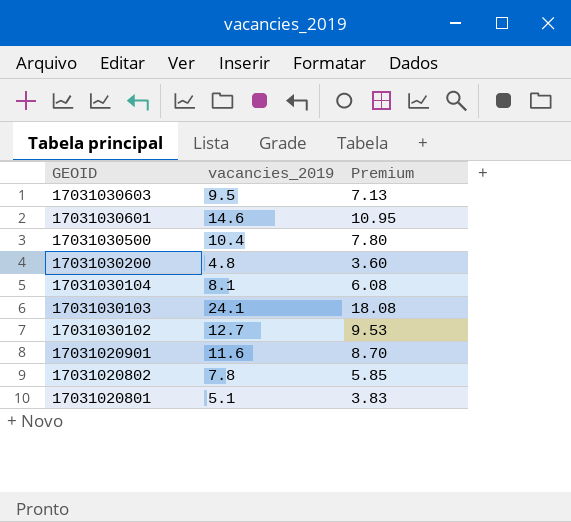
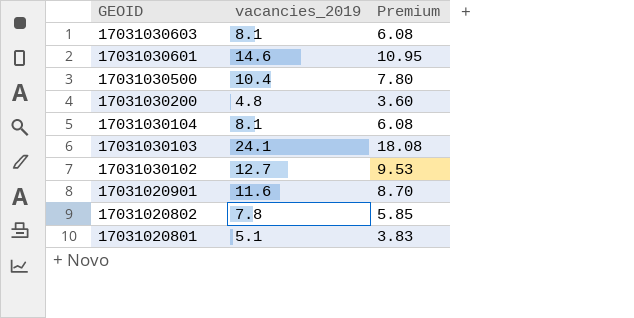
17031030603 | vacancies_2019: 9.5 -> 8.1
17031030603 | Premium: 7.13 -> 6.08

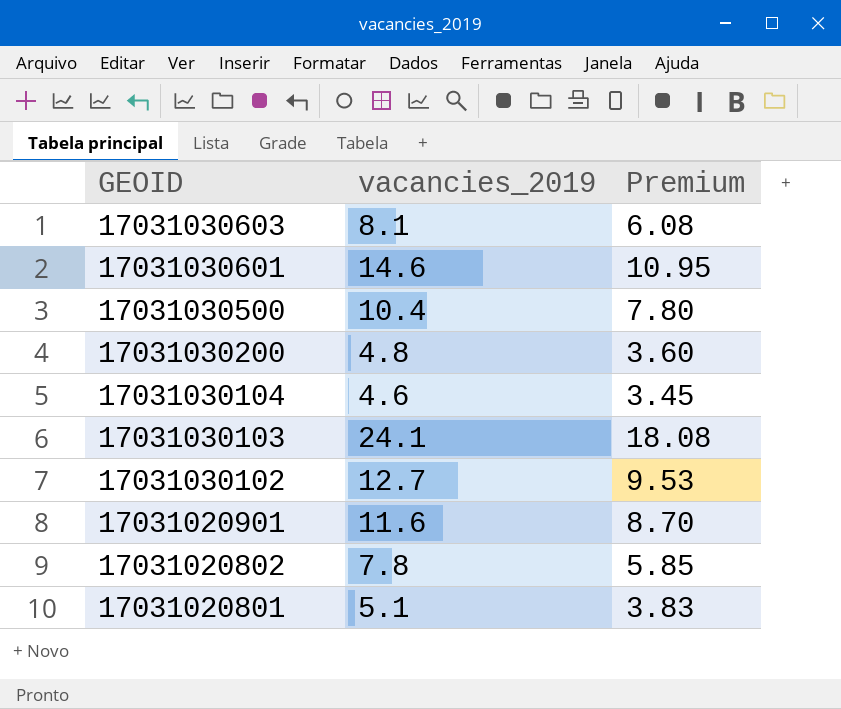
17031030104 | vacancies_2019: 8.1 -> 4.6
17031030104 | Premium: 6.08 -> 3.45

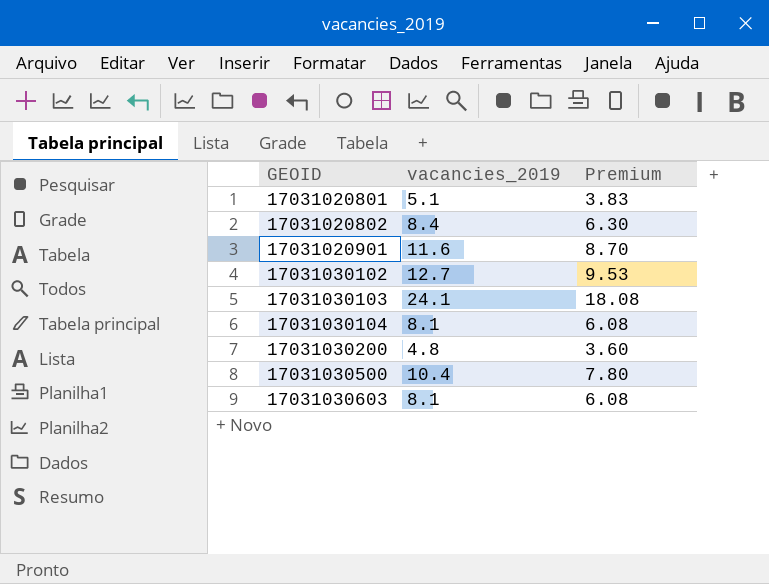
row order: GEOID descending -> GEOID ascending
row 17031030601: 14.6 | 10.95 -> none
17031020802 | vacancies_2019: 7.8 -> 8.4
17031020802 | Premium: 5.85 -> 6.30
17031030104 | vacancies_2019: 4.6 -> 8.1
17031030104 | Premium: 3.45 -> 6.08

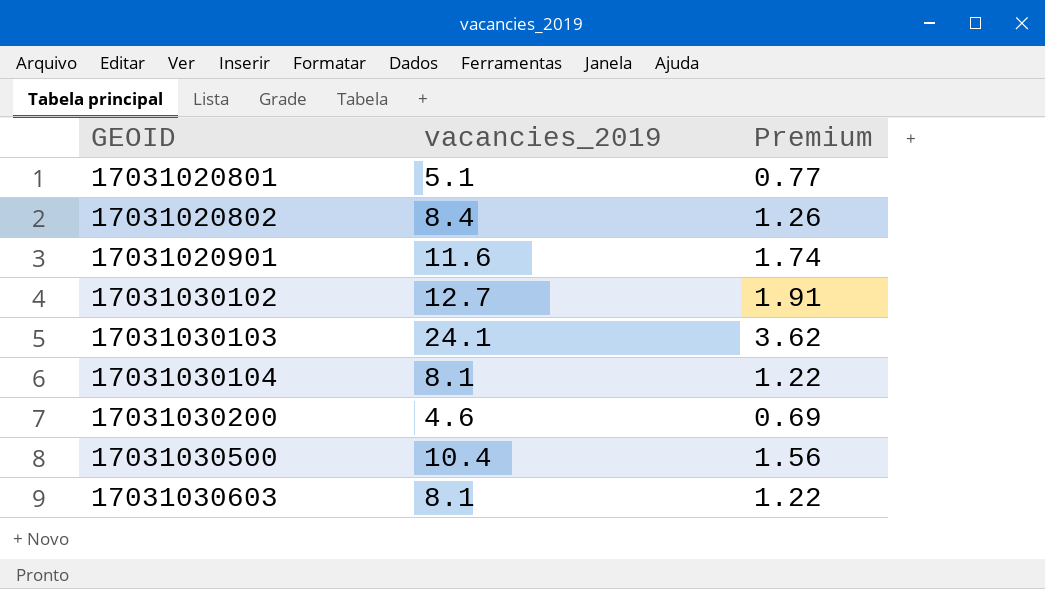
column Premium | formula: [vacancies_2019] * 0.75 -> [vacancies_2019] * 0.15
17031030200 | vacancies_2019: 4.8 -> 4.6

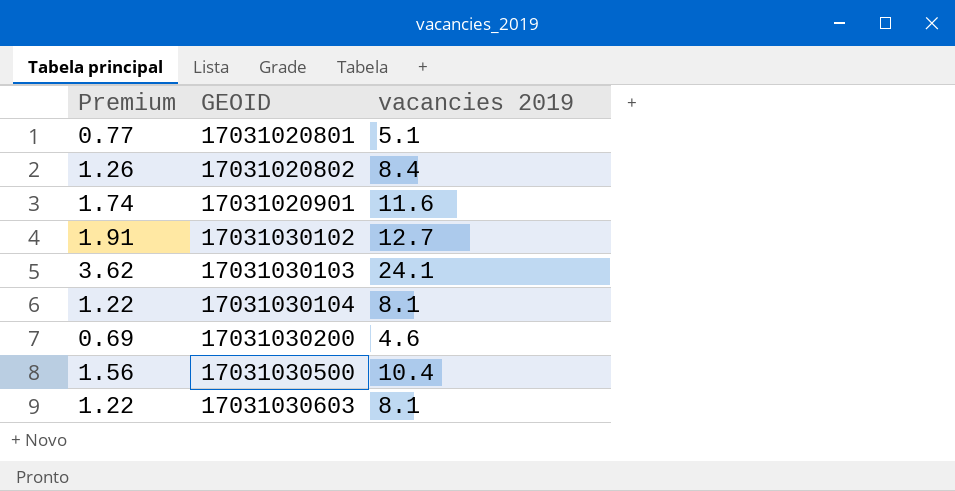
column Premium | position: 3 -> 1
column name: vacancies_2019 -> vacancies 2019

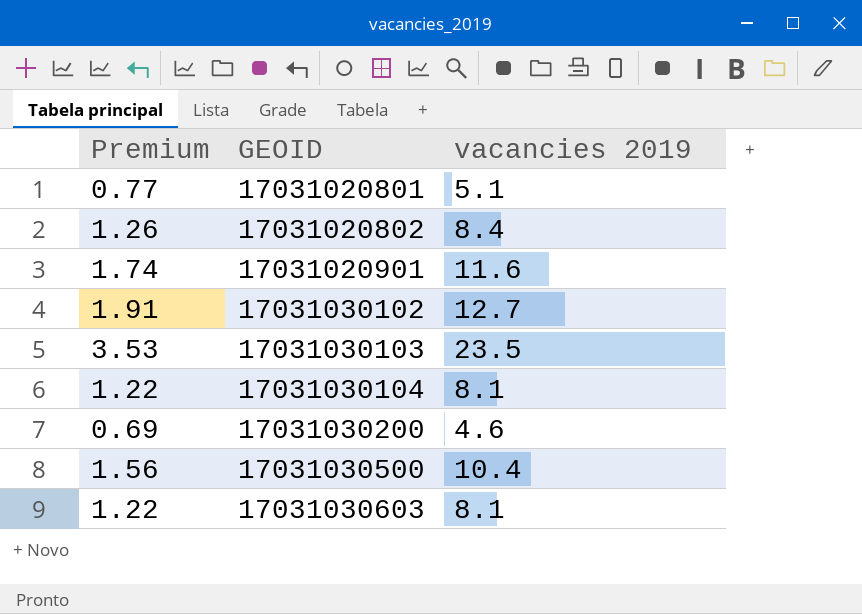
17031030103 | Premium: 3.62 -> 3.53
17031030103 | vacancies 2019: 24.1 -> 23.5

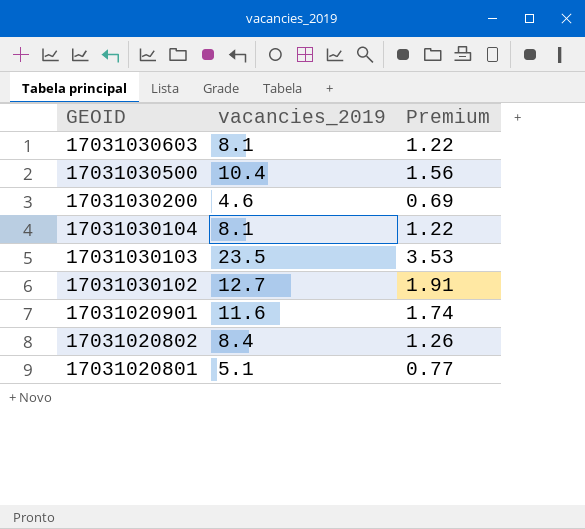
row order: GEOID ascending -> GEOID descending
column name: vacancies 2019 -> vacancies_2019
column Premium | position: 1 -> 3

